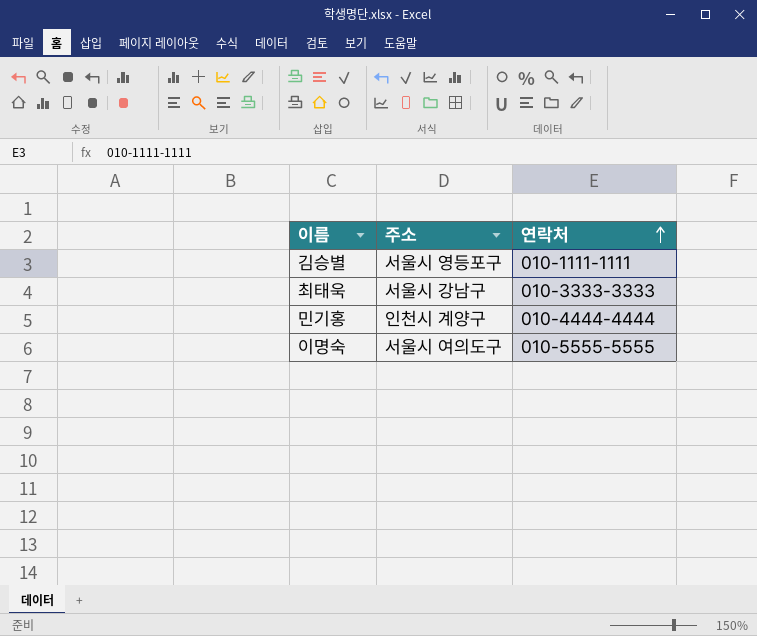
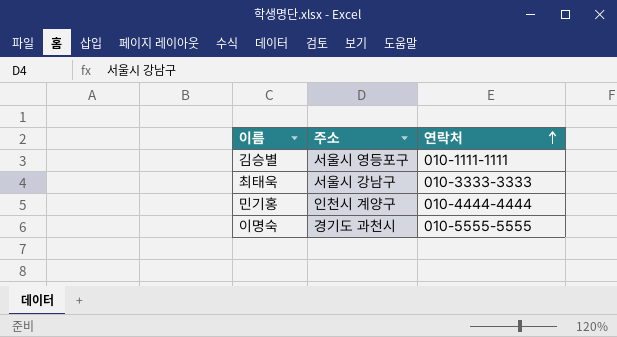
이명숙 | 주소: 서울시 여의도구 -> 경기도 과천시

